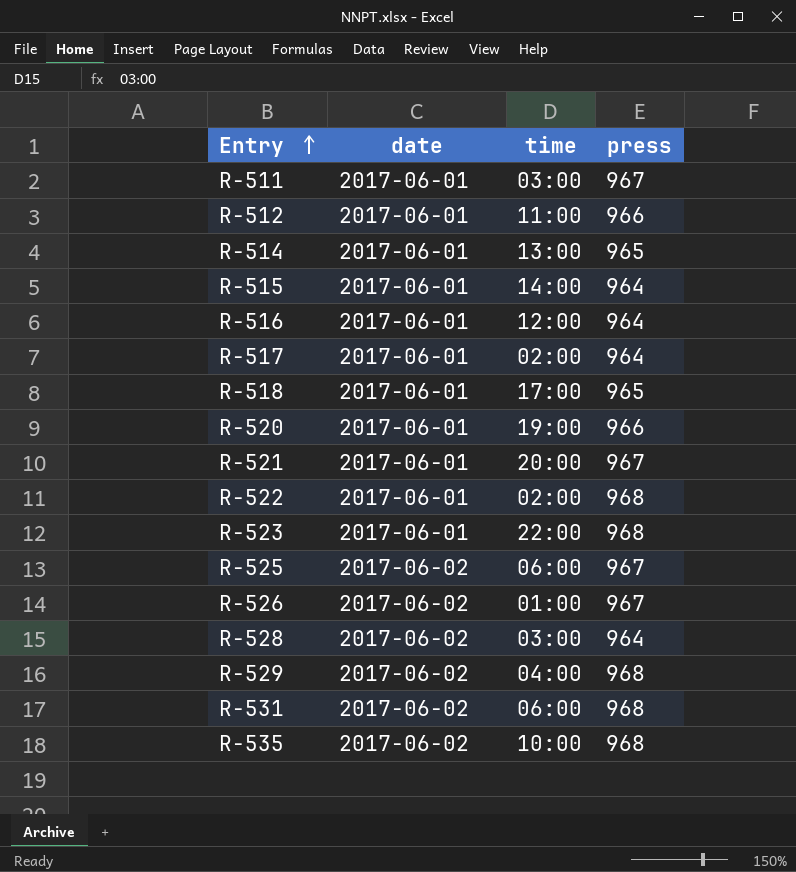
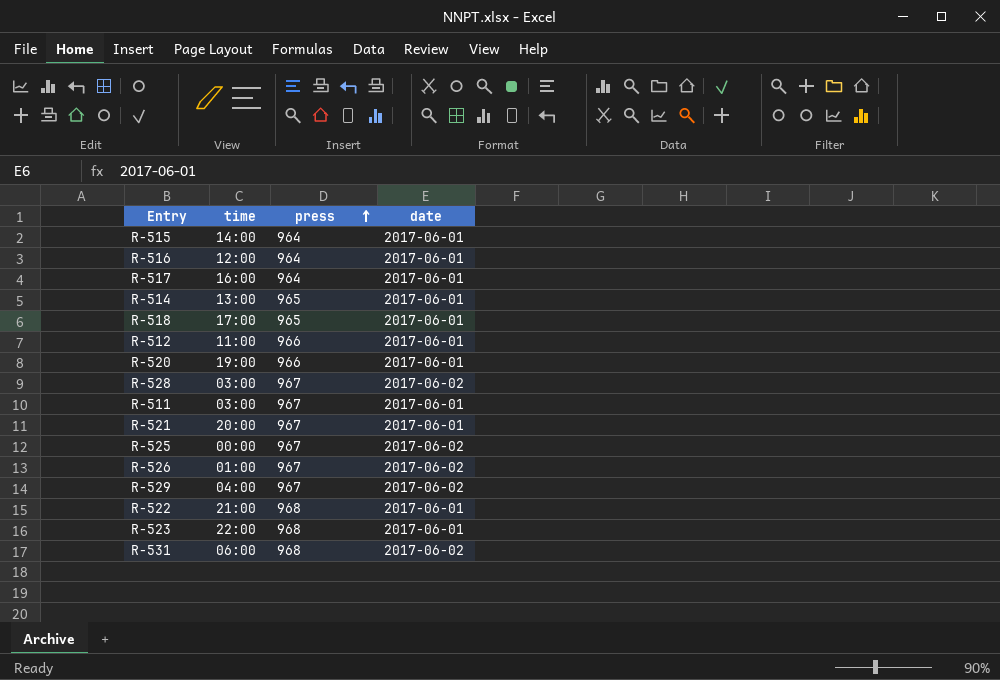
row order: Entry ascending -> press ascending
column date | position: 2 -> 4
row R-535: 2017-06-02 | 10:00 | 968 -> none
R-517 | time: 02:00 -> 16:00
R-528 | press: 964 -> 967
R-525 | time: 06:00 -> 00:00
R-529 | press: 968 -> 967
R-522 | time: 02:00 -> 21:00

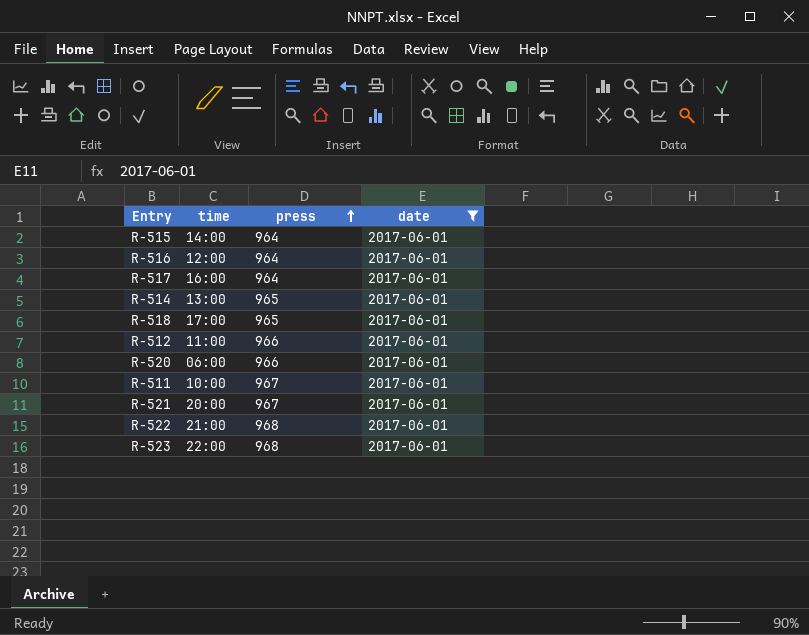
filter: none -> date = 2017-06-01
R-520 | time: 19:00 -> 06:00
R-511 | time: 03:00 -> 10:00

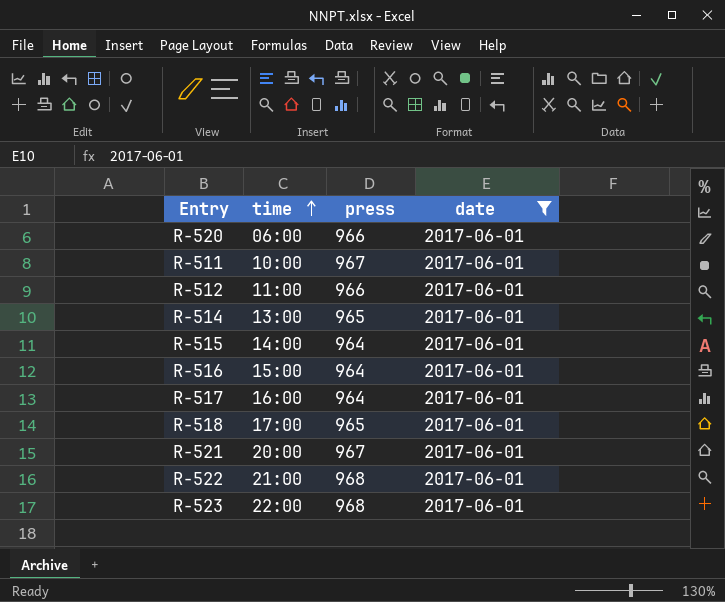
row order: press ascending -> time ascending
R-516 | time: 12:00 -> 15:00

